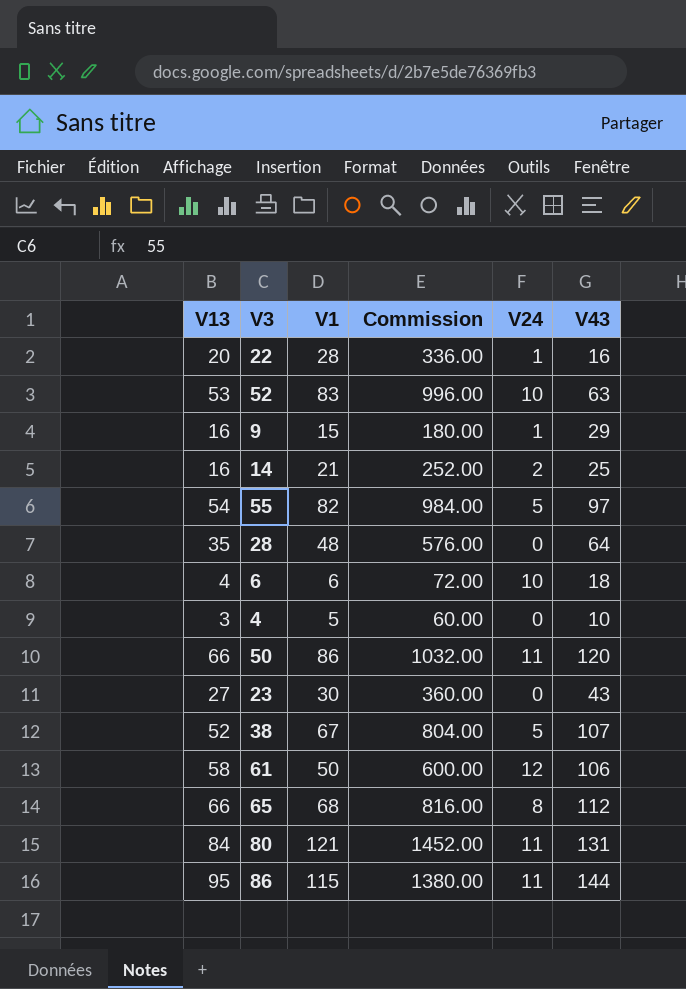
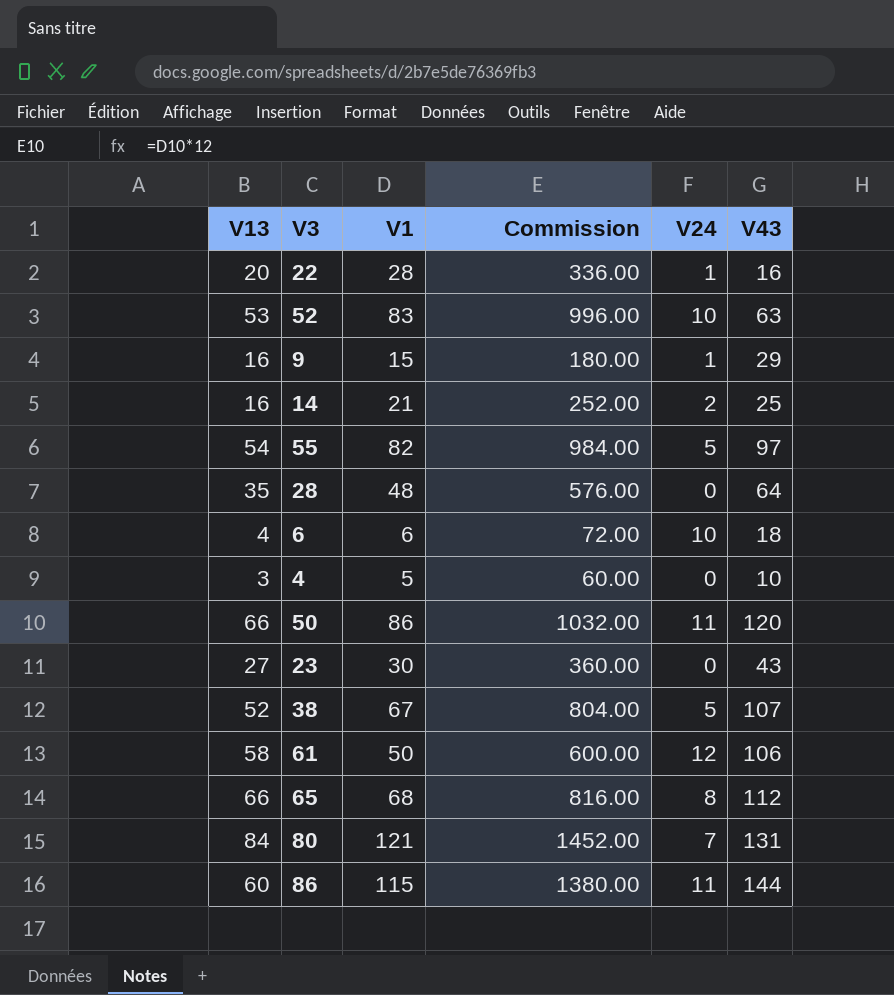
80 | V24: 11 -> 7
86 | V13: 95 -> 60

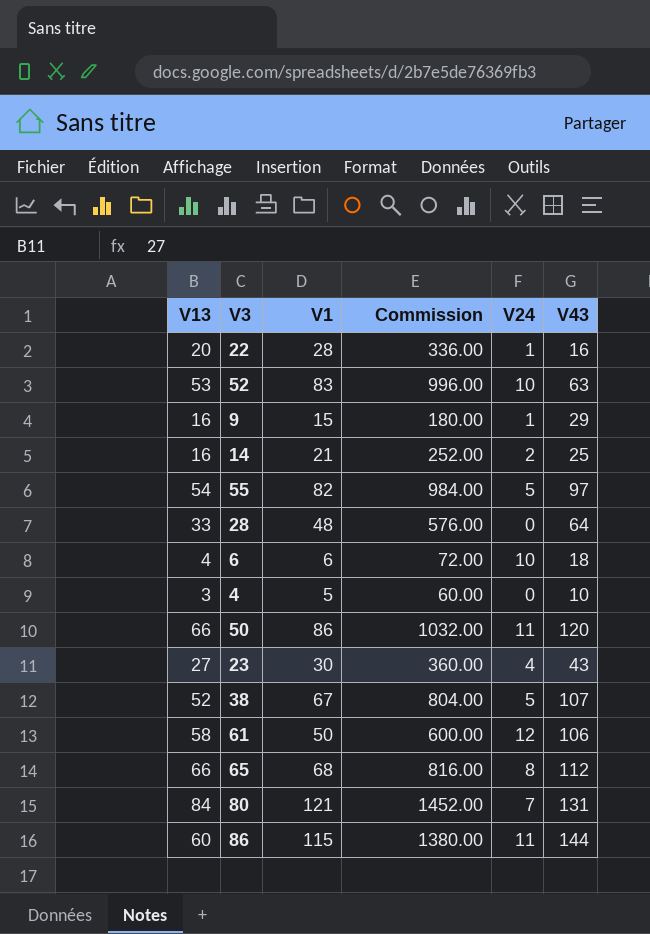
28 | V13: 35 -> 33
23 | V24: 0 -> 4

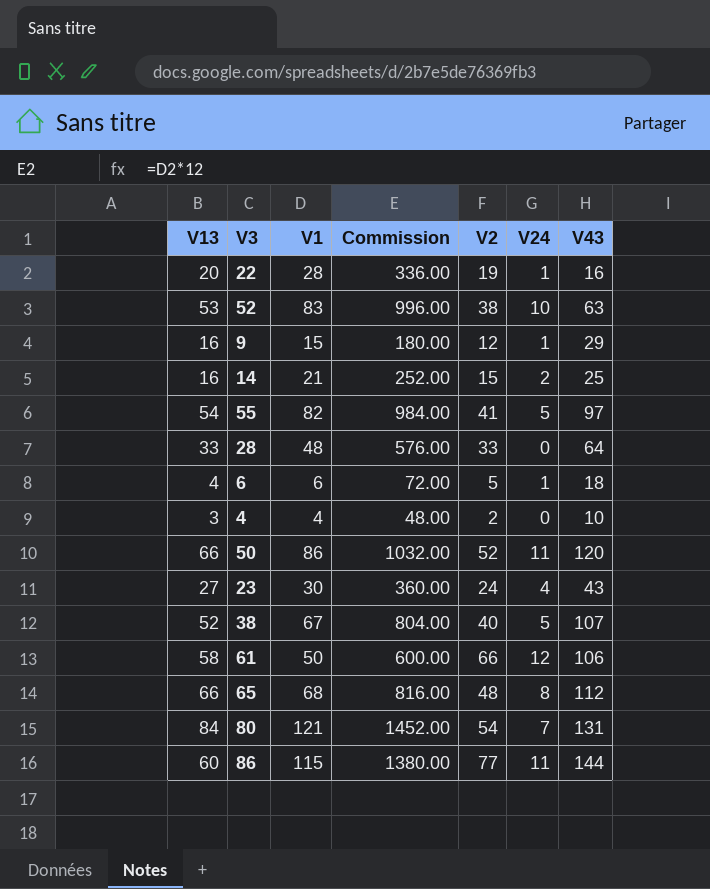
column V2 | position: none -> 5
6 | V24: 10 -> 1
4 | V1: 5 -> 4
4 | Commission: 60.00 -> 48.00

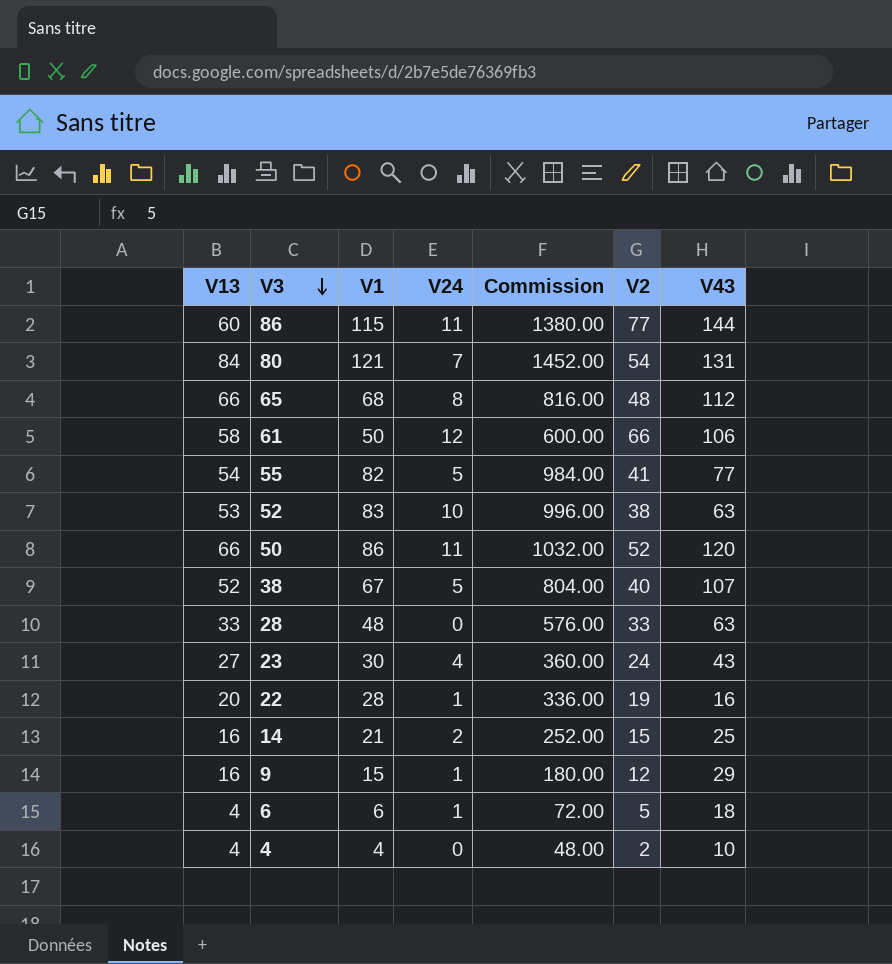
row order: none -> V3 descending
column V24 | position: 6 -> 4
55 | V43: 97 -> 77
28 | V43: 64 -> 63
4 | V13: 3 -> 4

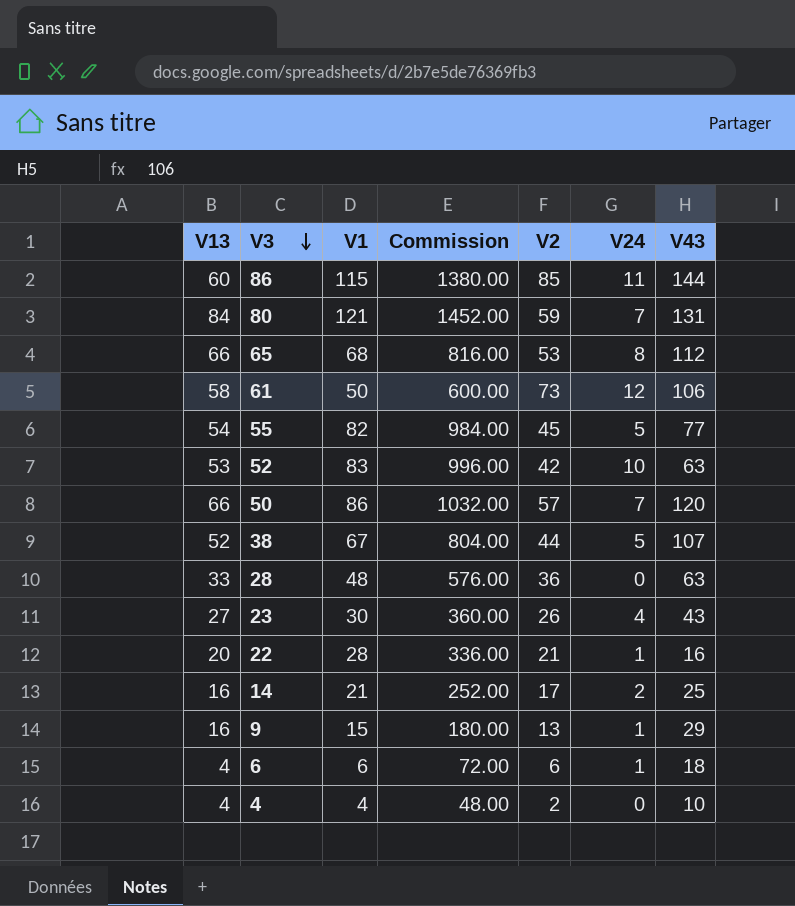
column V24 | position: 4 -> 6
86 | V2: 77 -> 85
80 | V2: 54 -> 59
65 | V2: 48 -> 53
61 | V2: 66 -> 73
55 | V2: 41 -> 45
52 | V2: 38 -> 42
50 | V2: 52 -> 57
50 | V24: 11 -> 7
38 | V2: 40 -> 44
28 | V2: 33 -> 36
23 | V2: 24 -> 26
22 | V2: 19 -> 21
14 | V2: 15 -> 17
9 | V2: 12 -> 13
6 | V2: 5 -> 6

